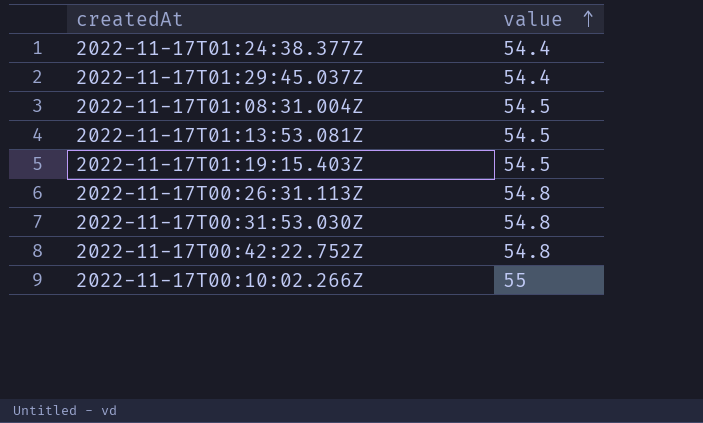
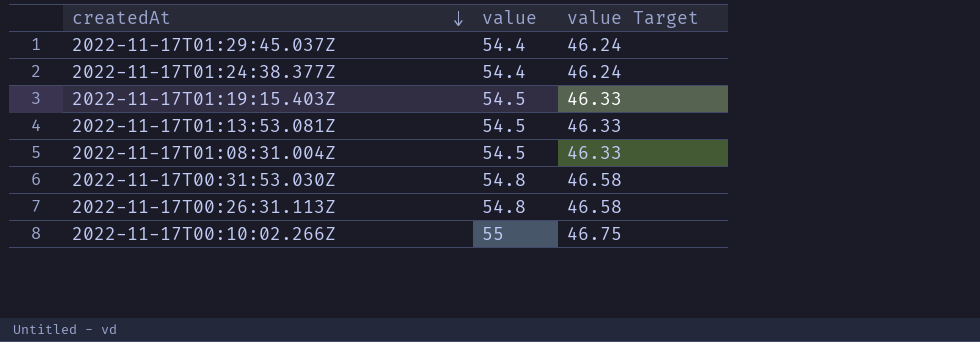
row order: value ascending -> createdAt descending
column value Target | formula: none -> [value] * 0.85
row 2022-11-17T00:42:22.752Z: 54.8 -> none

